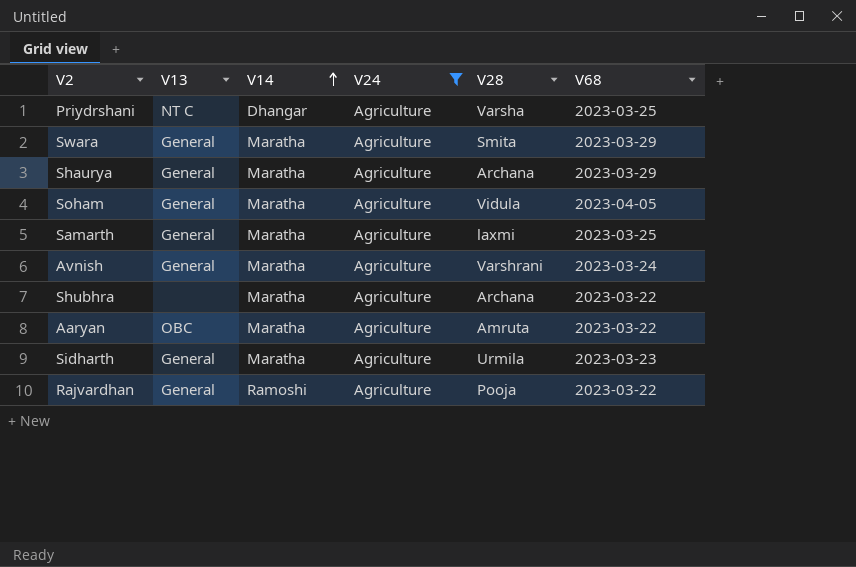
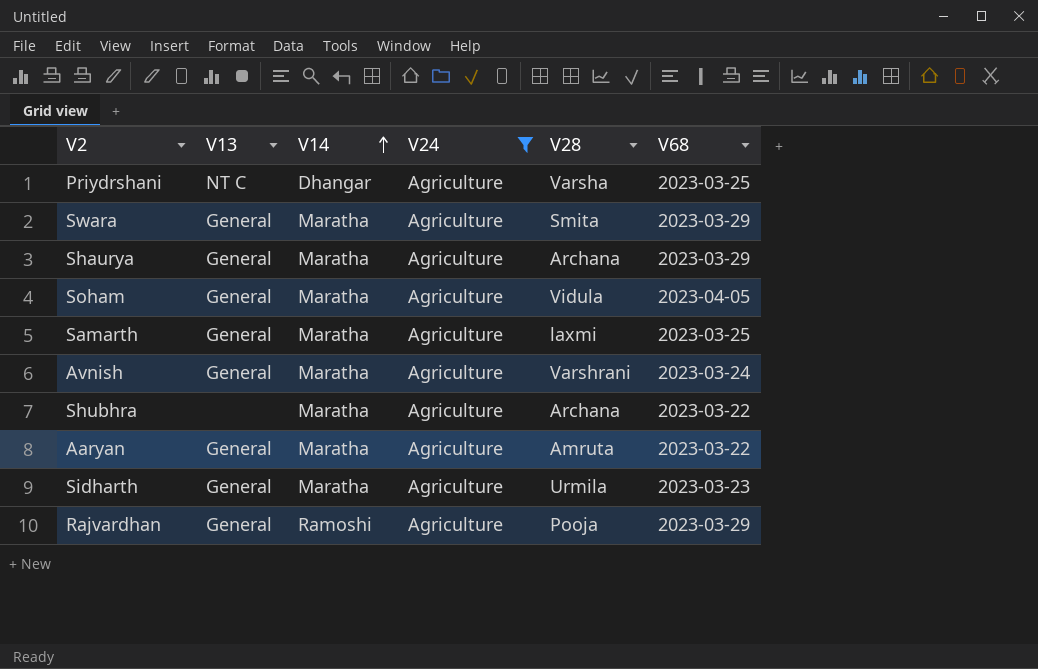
Aaryan | V13: OBC -> General
Rajvardhan | V68: 2023-03-22 -> 2023-03-29

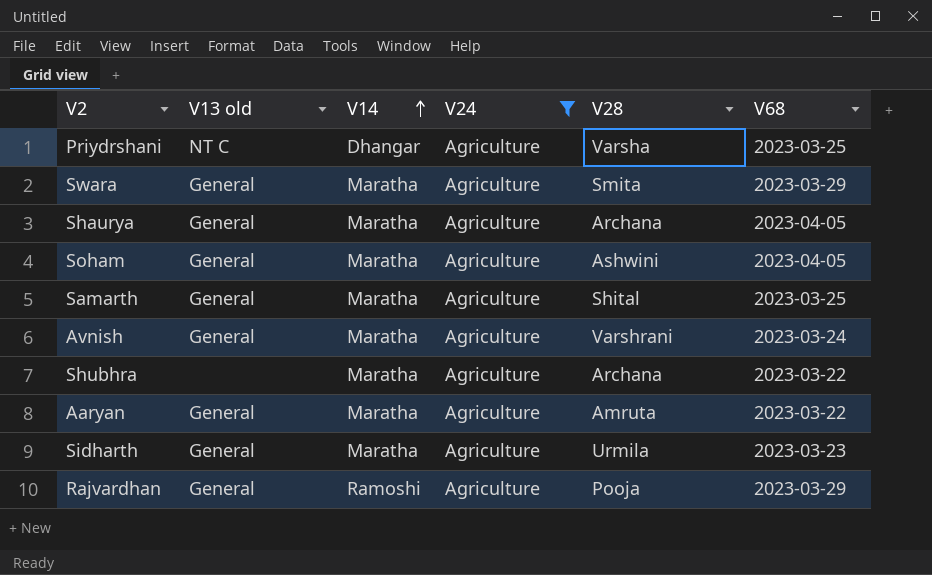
column name: V13 -> V13 old
Shaurya | V68: 2023-03-29 -> 2023-04-05
Soham | V28: Vidula -> Ashwini
Samarth | V28: laxmi -> Shital

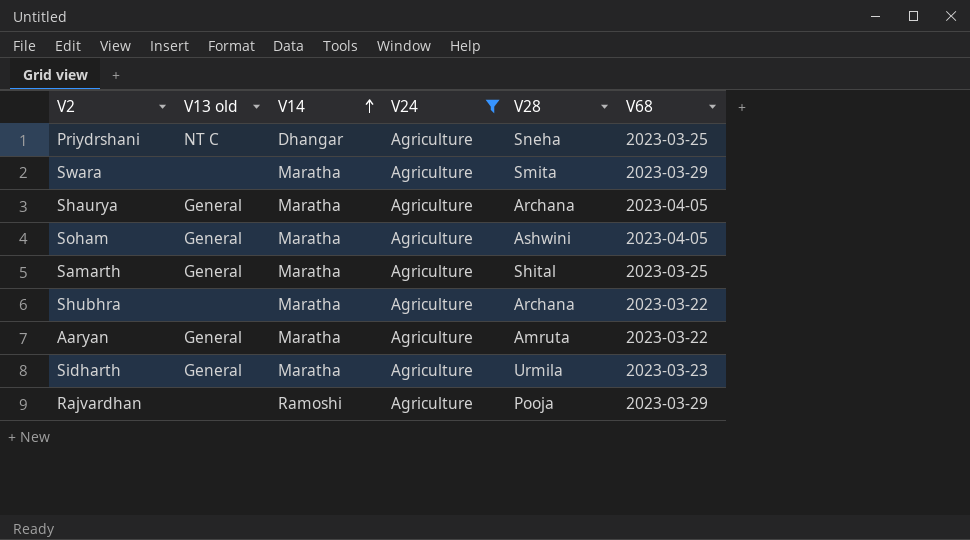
row Avnish: General | Maratha | Agriculture | Varshrani | 2023-03-24 -> none
Priydrshani | V28: Varsha -> Sneha
Swara | V13 old: General -> none
Rajvardhan | V13 old: General -> none

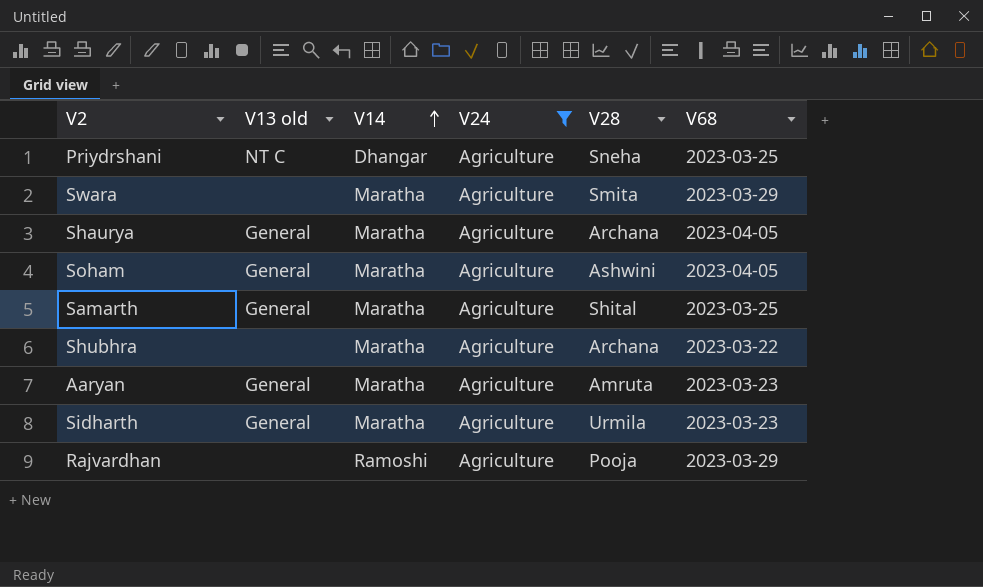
Aaryan | V68: 2023-03-22 -> 2023-03-23

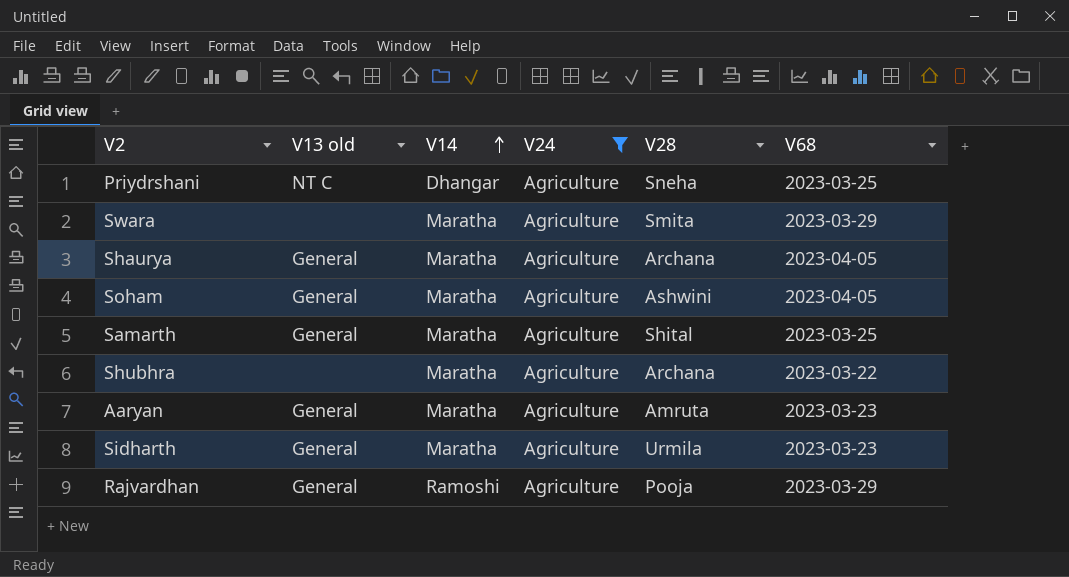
Rajvardhan | V13 old: none -> General

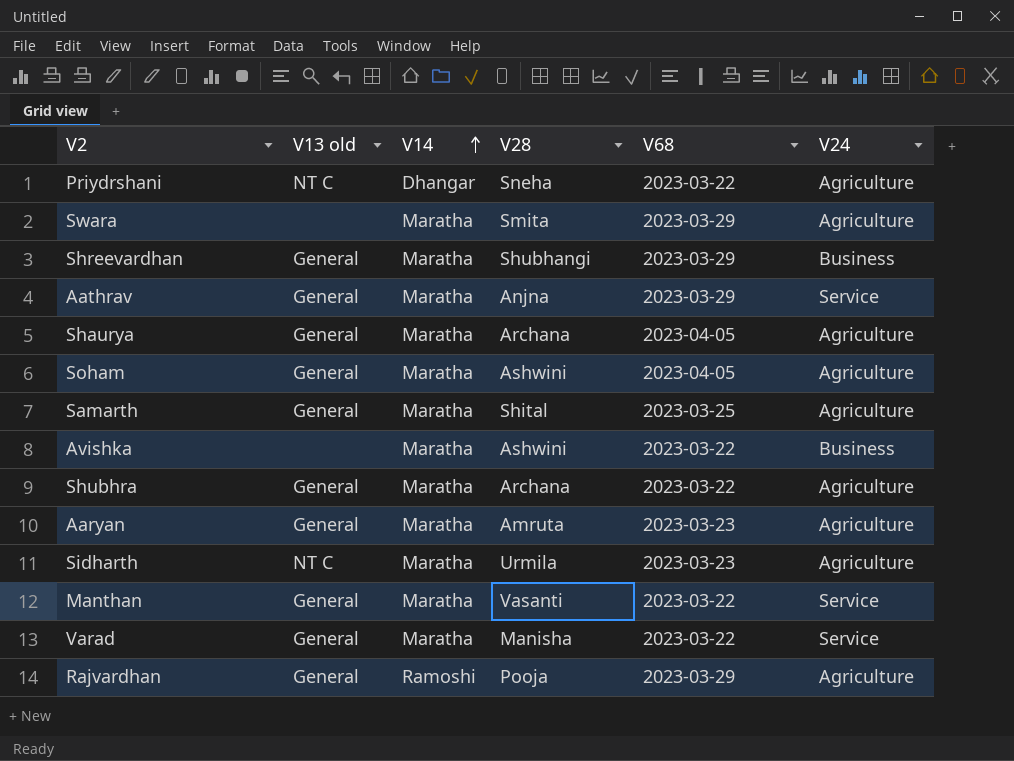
filter: V24 = Agriculture -> none
column V24 | position: 4 -> 6
Priydrshani | V68: 2023-03-25 -> 2023-03-22
Shubhra | V13 old: none -> General
Sidharth | V13 old: General -> NT C

